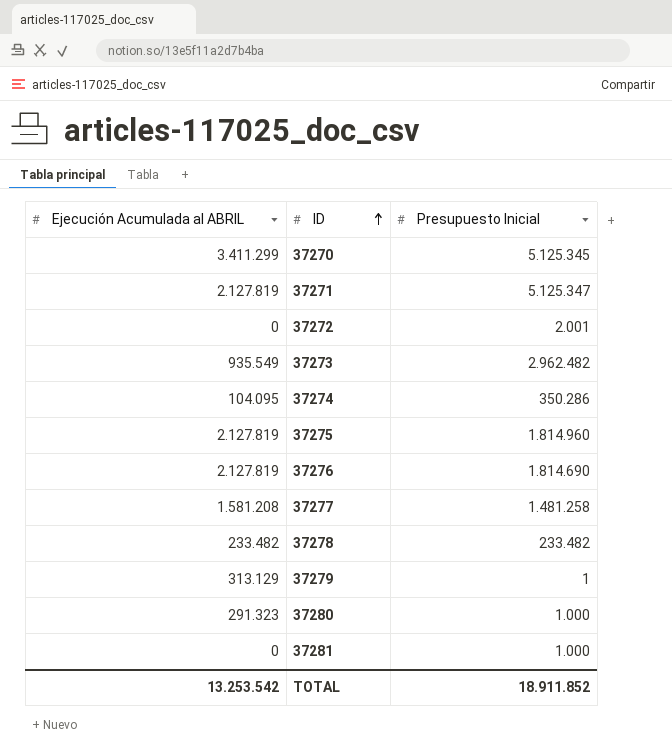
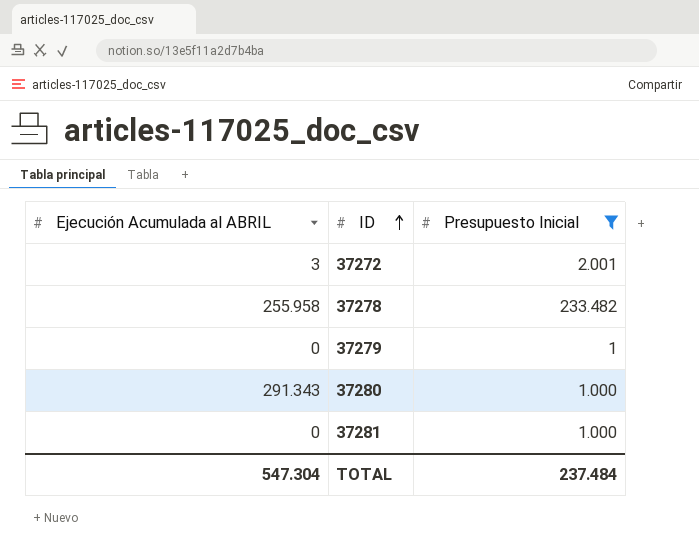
filter: none -> Presupuesto Inicial <= 233.482
37272 | Ejecución Acumulada al ABRIL: 0 -> 3
37278 | Ejecución Acumulada al ABRIL: 233.482 -> 255.958
37279 | Ejecución Acumulada al ABRIL: 313.129 -> 0
37280 | Ejecución Acumulada al ABRIL: 291.323 -> 291.343
TOTAL | Ejecución Acumulada al ABRIL: 13.253.542 -> 547.304
TOTAL | Presupuesto Inicial: 18.911.852 -> 237.484

